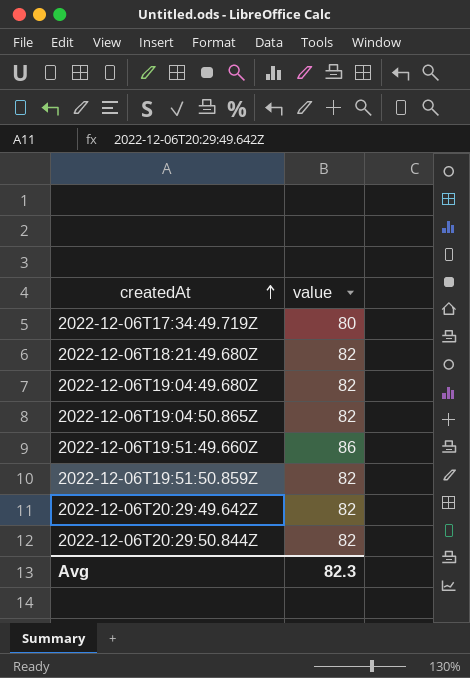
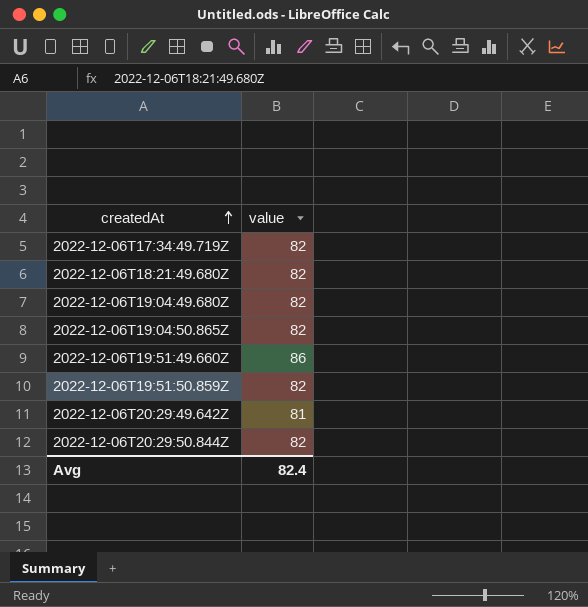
2022-12-06T17:34:49.719Z | value: 80 -> 82
2022-12-06T20:29:49.642Z | value: 82 -> 81
Avg | value: 82.3 -> 82.4

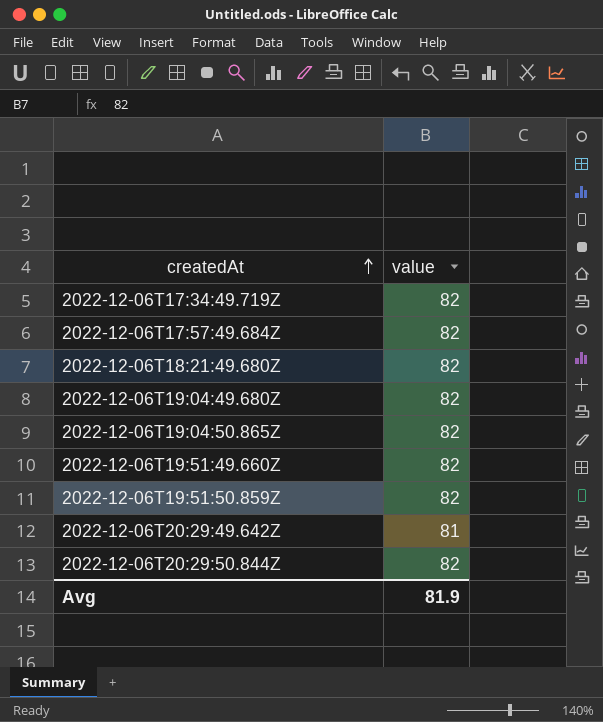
row 2022-12-06T17:57:49.684Z: none -> 82
2022-12-06T19:51:49.660Z | value: 86 -> 82
Avg | value: 82.4 -> 81.9

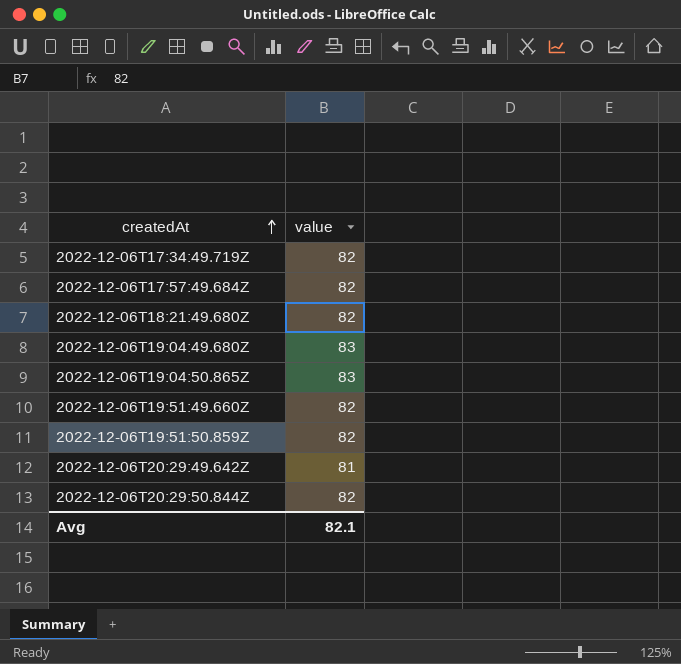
2022-12-06T19:04:49.680Z | value: 82 -> 83
2022-12-06T19:04:50.865Z | value: 82 -> 83
Avg | value: 81.9 -> 82.1

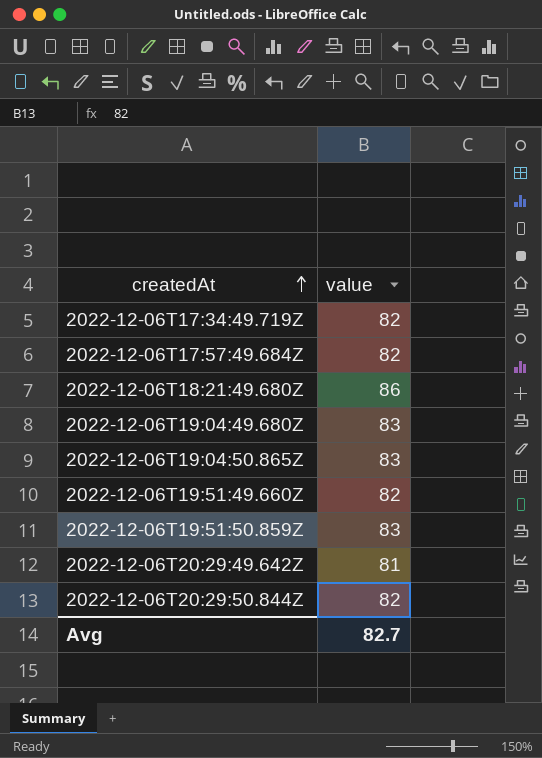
2022-12-06T18:21:49.680Z | value: 82 -> 86
2022-12-06T19:51:50.859Z | value: 82 -> 83
Avg | value: 82.1 -> 82.7

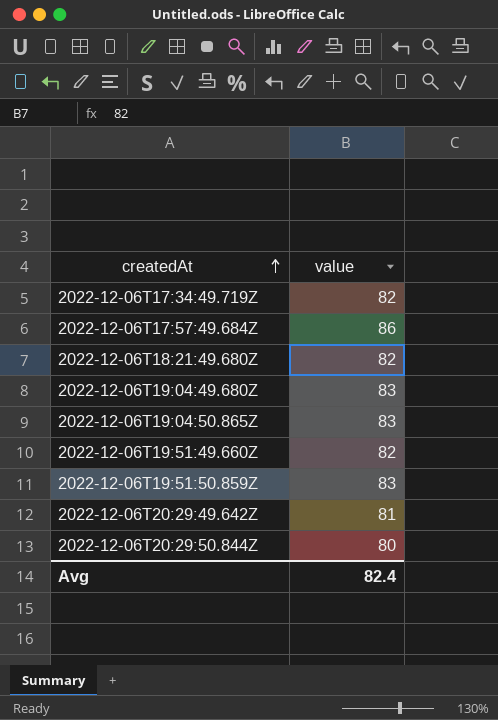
2022-12-06T17:57:49.684Z | value: 82 -> 86
2022-12-06T18:21:49.680Z | value: 86 -> 82
2022-12-06T20:29:50.844Z | value: 82 -> 80
Avg | value: 82.7 -> 82.4

